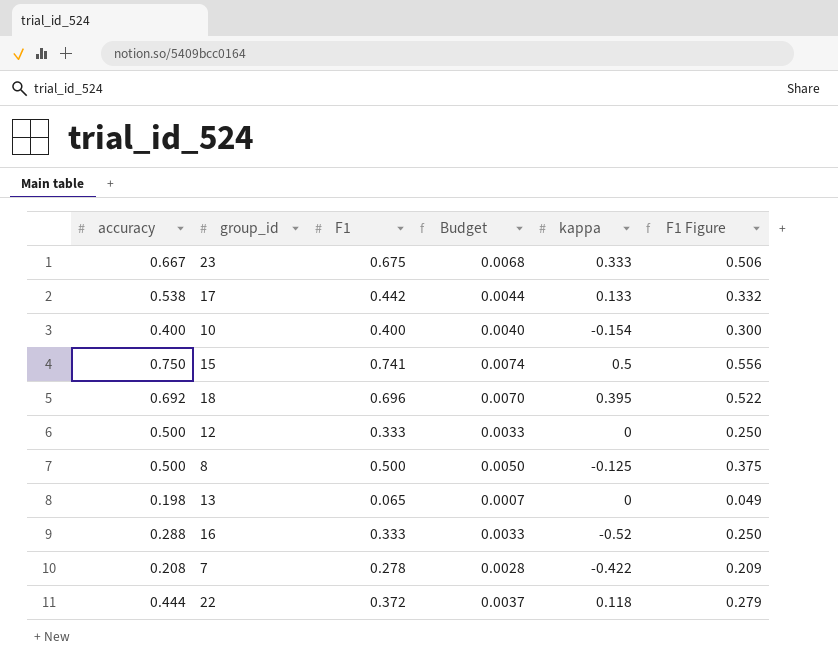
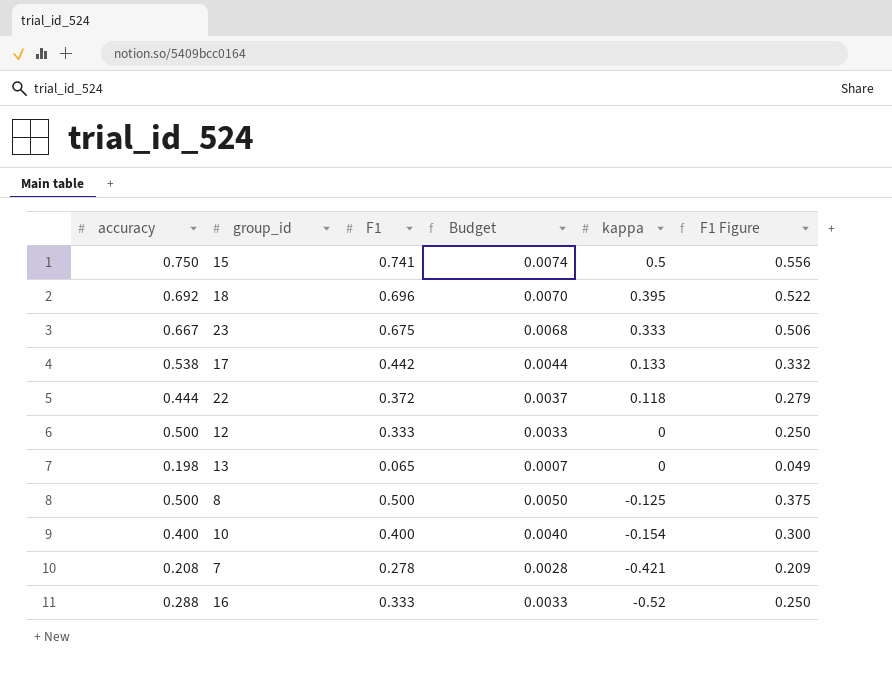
row order: none -> kappa descending
7 | kappa: -0.422 -> -0.421

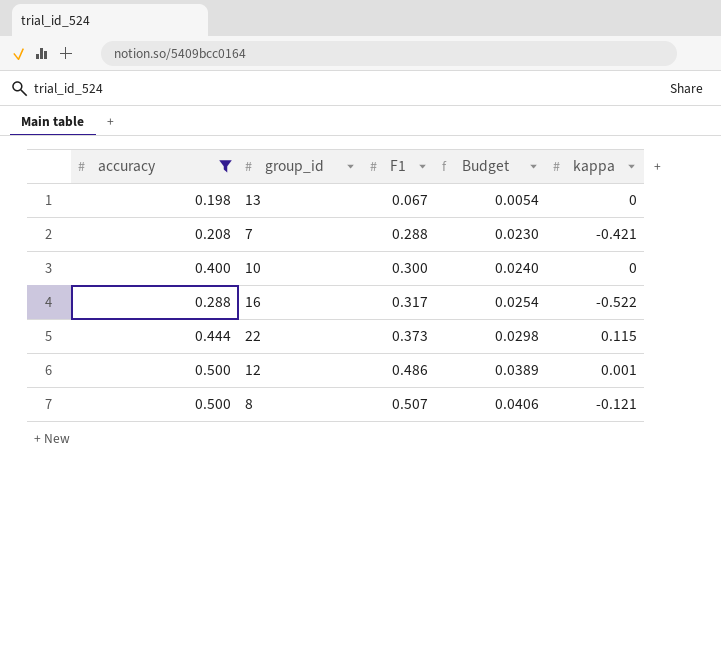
filter: none -> accuracy <= 0.500
row order: kappa descending -> F1 ascending
column F1 Figure | formula: [F1] * 0.75 -> none
column Budget | formula: [F1] * 0.01 -> [F1] * 0.08
13 | F1: 0.065 -> 0.067
7 | F1: 0.278 -> 0.288
10 | F1: 0.400 -> 0.300
10 | kappa: -0.154 -> 0
16 | F1: 0.333 -> 0.317
16 | kappa: -0.52 -> -0.522
22 | F1: 0.372 -> 0.373
22 | kappa: 0.118 -> 0.115
12 | F1: 0.333 -> 0.486
12 | kappa: 0 -> 0.001
8 | F1: 0.500 -> 0.507
8 | kappa: -0.125 -> -0.121

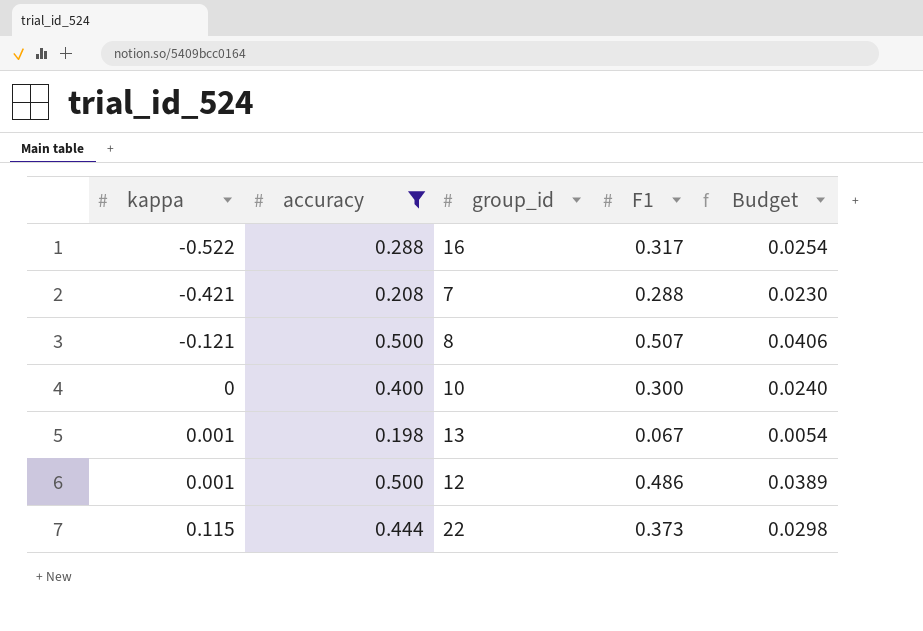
row order: F1 ascending -> kappa ascending
column kappa | position: 5 -> 1
13 | kappa: 0 -> 0.001

